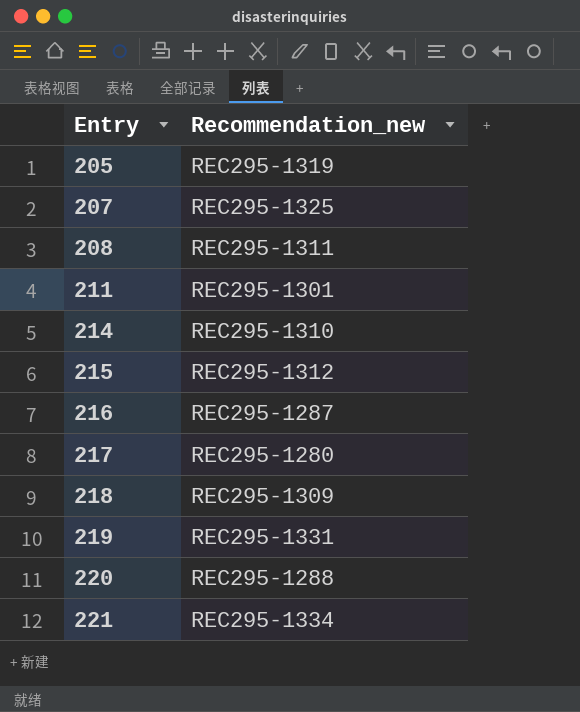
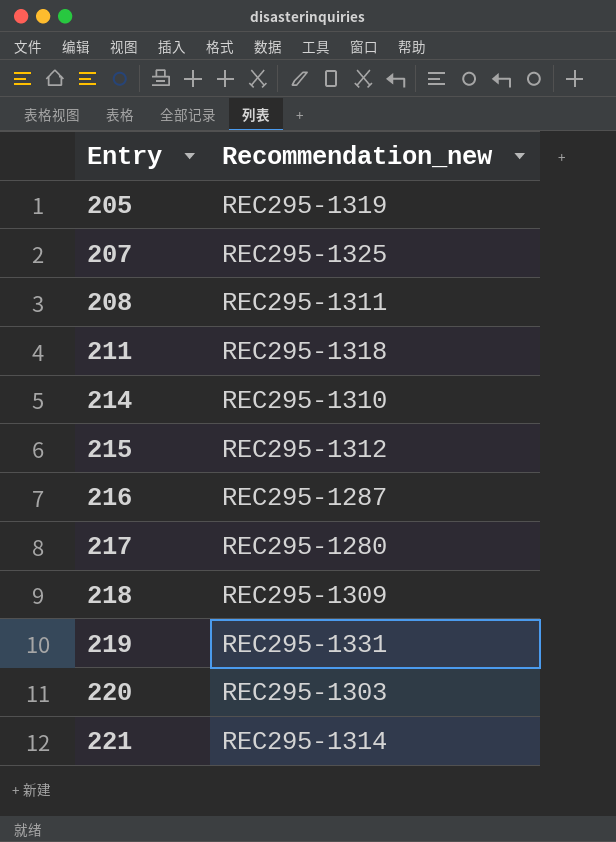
211 | Recommendation_new: REC295-1301 -> REC295-1318
220 | Recommendation_new: REC295-1288 -> REC295-1303
221 | Recommendation_new: REC295-1334 -> REC295-1314

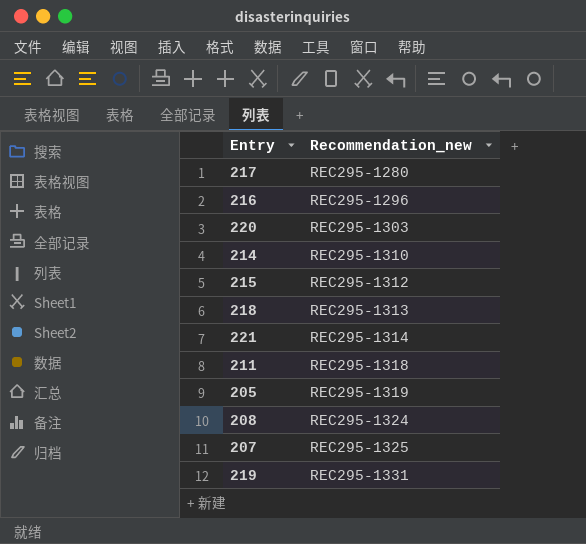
row order: Entry ascending -> Recommendation_new ascending
216 | Recommendation_new: REC295-1287 -> REC295-1296
218 | Recommendation_new: REC295-1309 -> REC295-1313
208 | Recommendation_new: REC295-1311 -> REC295-1324

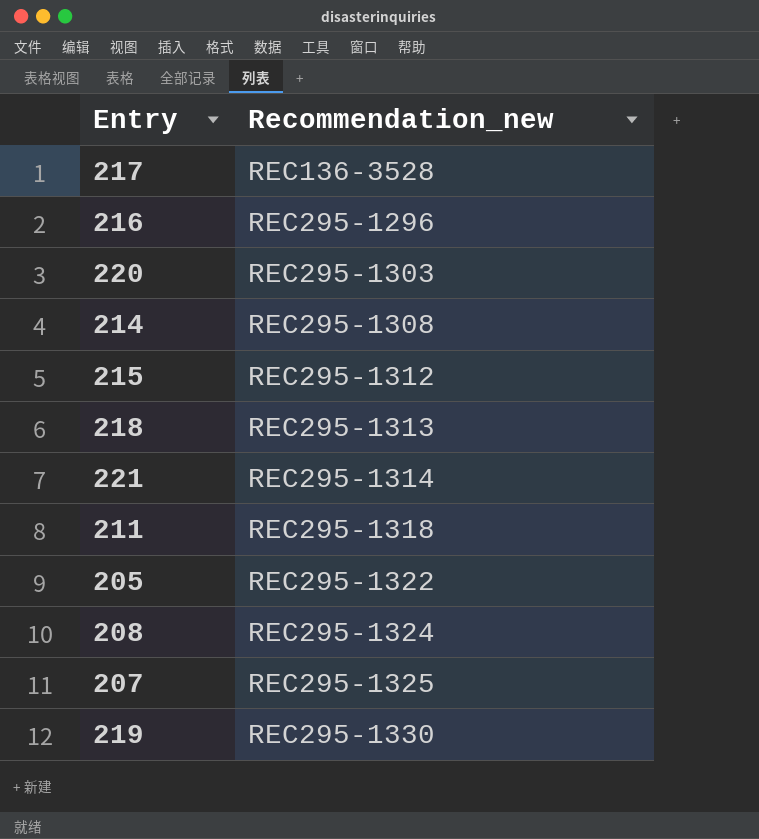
217 | Recommendation_new: REC295-1280 -> REC136-3528
214 | Recommendation_new: REC295-1310 -> REC295-1308
205 | Recommendation_new: REC295-1319 -> REC295-1322
219 | Recommendation_new: REC295-1331 -> REC295-1330

